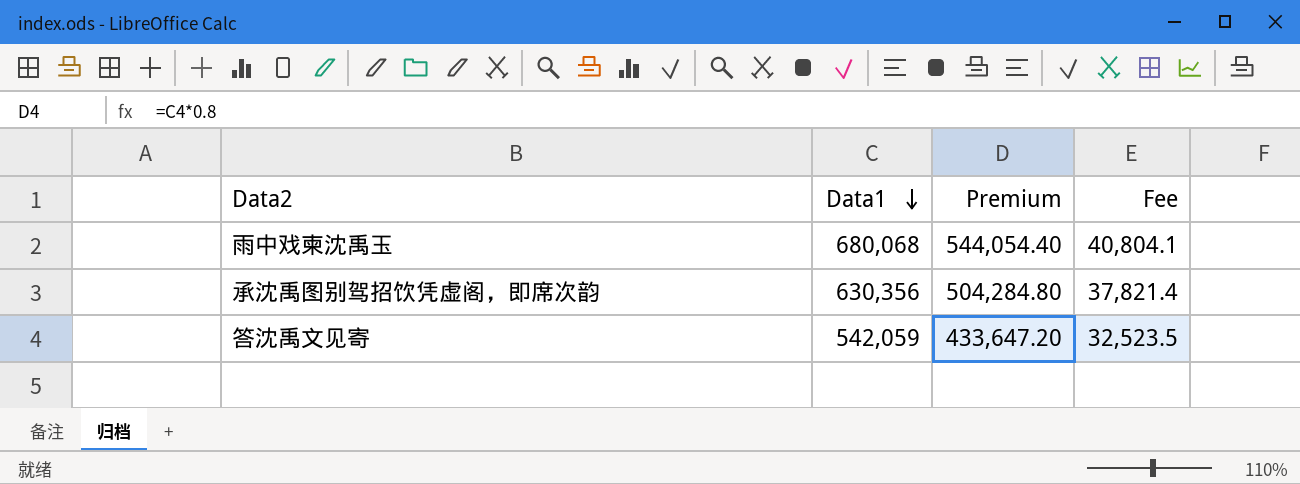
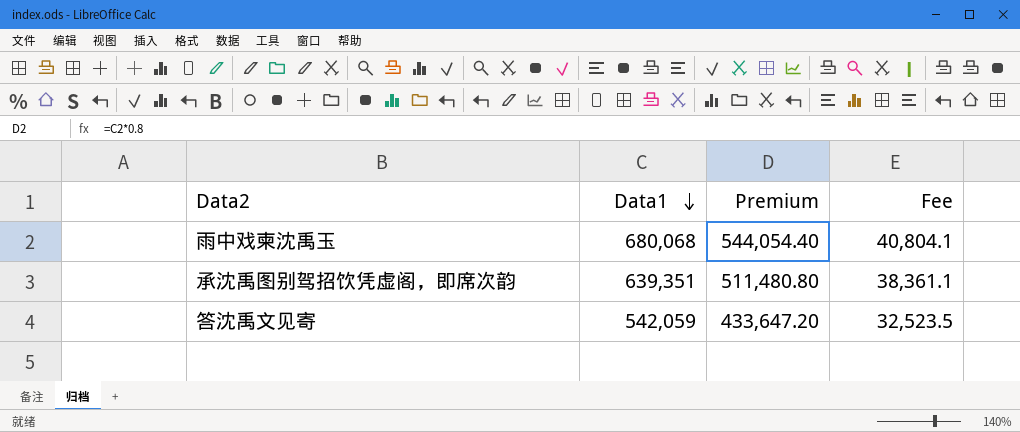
承沈禹图别驾招饮凭虚阁，即席次韵 | Data1: 630,356 -> 639,351
承沈禹图别驾招饮凭虚阁，即席次韵 | Premium: 504,284.80 -> 511,480.80
承沈禹图别驾招饮凭虚阁，即席次韵 | Fee: 37,821.4 -> 38,361.1

